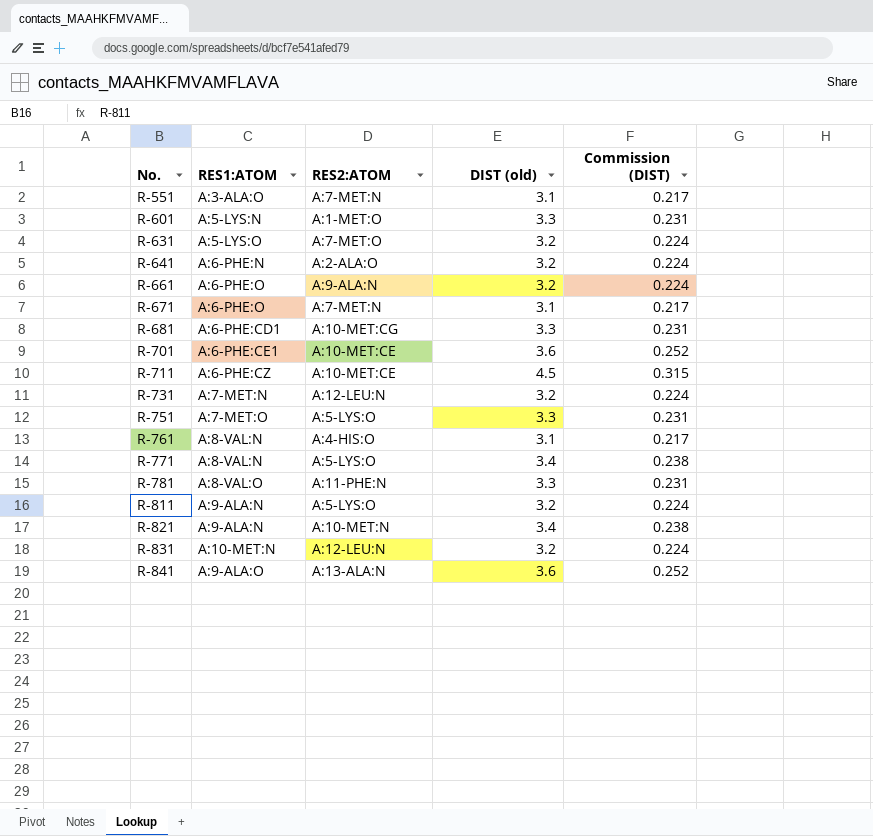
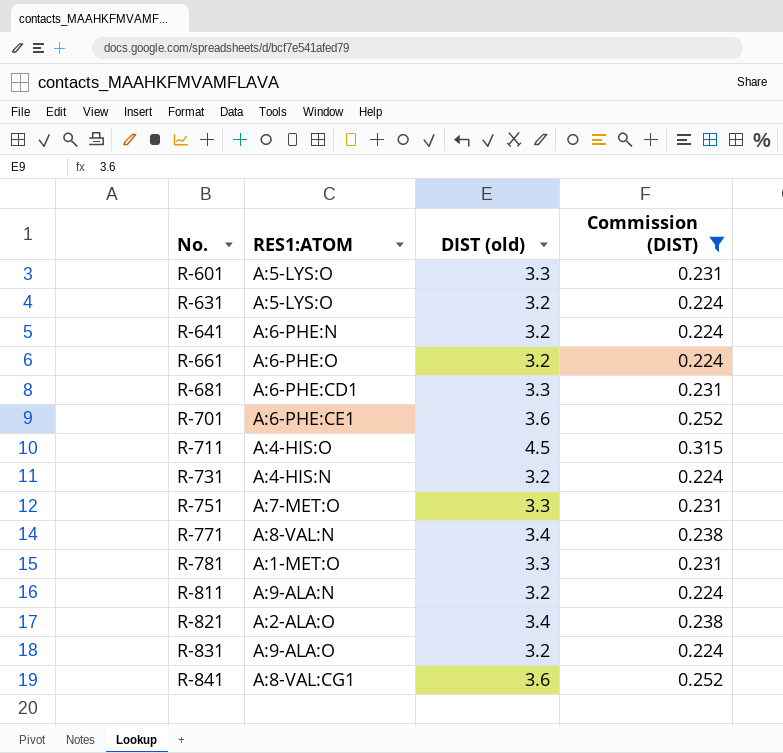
filter: none -> Commission (DIST) != 0.217
column RES2:ATOM | position: 3 -> none
R-601 | RES1:ATOM: A:5-LYS:N -> A:5-LYS:O
R-711 | RES1:ATOM: A:6-PHE:CZ -> A:4-HIS:O
R-731 | RES1:ATOM: A:7-MET:N -> A:4-HIS:N
R-781 | RES1:ATOM: A:8-VAL:O -> A:1-MET:O
R-821 | RES1:ATOM: A:9-ALA:N -> A:2-ALA:O
R-831 | RES1:ATOM: A:10-MET:N -> A:9-ALA:O
R-841 | RES1:ATOM: A:9-ALA:O -> A:8-VAL:CG1

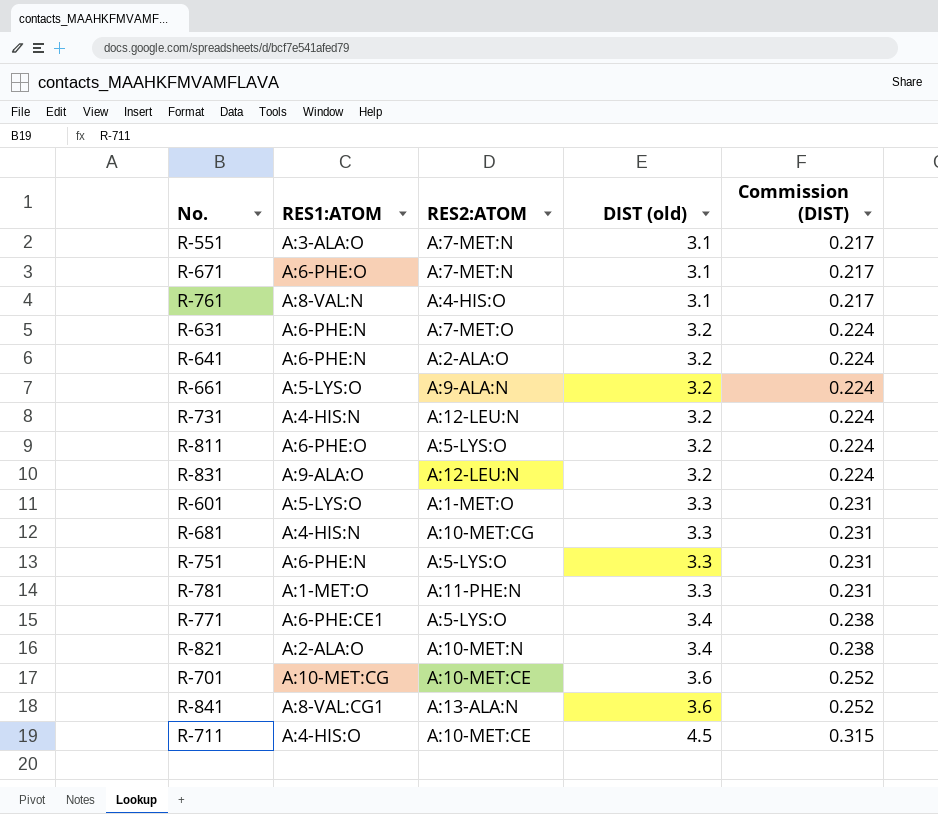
filter: Commission (DIST) != 0.217 -> none
row order: No. ascending -> DIST (old) ascending
column RES2:ATOM | position: none -> 3
R-631 | RES1:ATOM: A:5-LYS:O -> A:6-PHE:N
R-661 | RES1:ATOM: A:6-PHE:O -> A:5-LYS:O
R-811 | RES1:ATOM: A:9-ALA:N -> A:6-PHE:O
R-681 | RES1:ATOM: A:6-PHE:CD1 -> A:4-HIS:N
R-751 | RES1:ATOM: A:7-MET:O -> A:6-PHE:N
R-771 | RES1:ATOM: A:8-VAL:N -> A:6-PHE:CE1
R-701 | RES1:ATOM: A:6-PHE:CE1 -> A:10-MET:CG

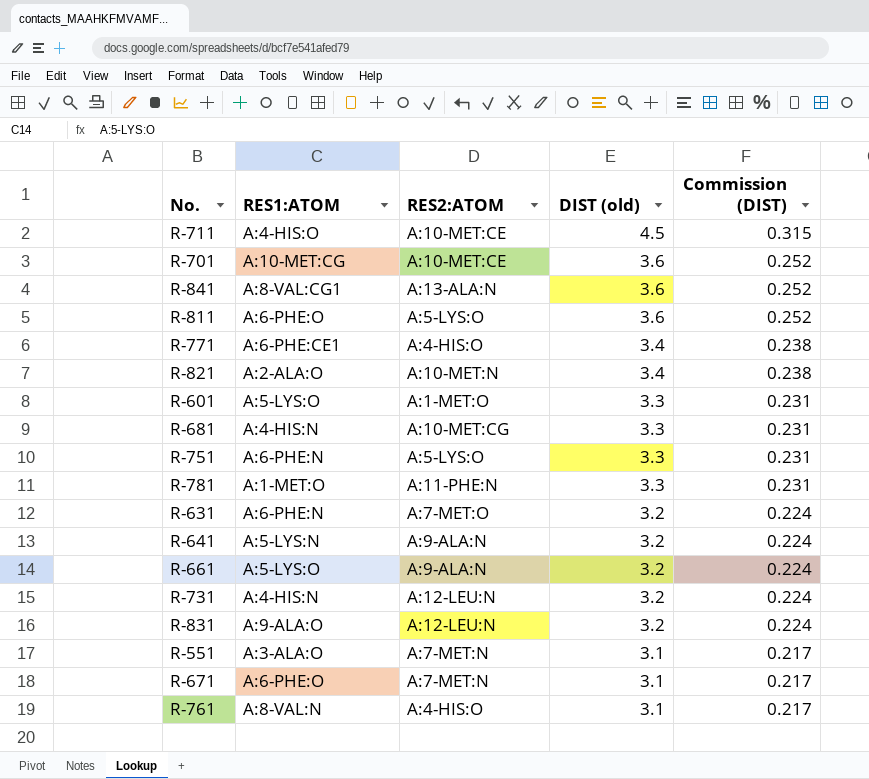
row order: DIST (old) ascending -> DIST (old) descending
R-811 | DIST (old): 3.2 -> 3.6
R-811 | Commission (DIST): 0.224 -> 0.252
R-771 | RES2:ATOM: A:5-LYS:O -> A:4-HIS:O
R-641 | RES1:ATOM: A:6-PHE:N -> A:5-LYS:N
R-641 | RES2:ATOM: A:2-ALA:O -> A:9-ALA:N

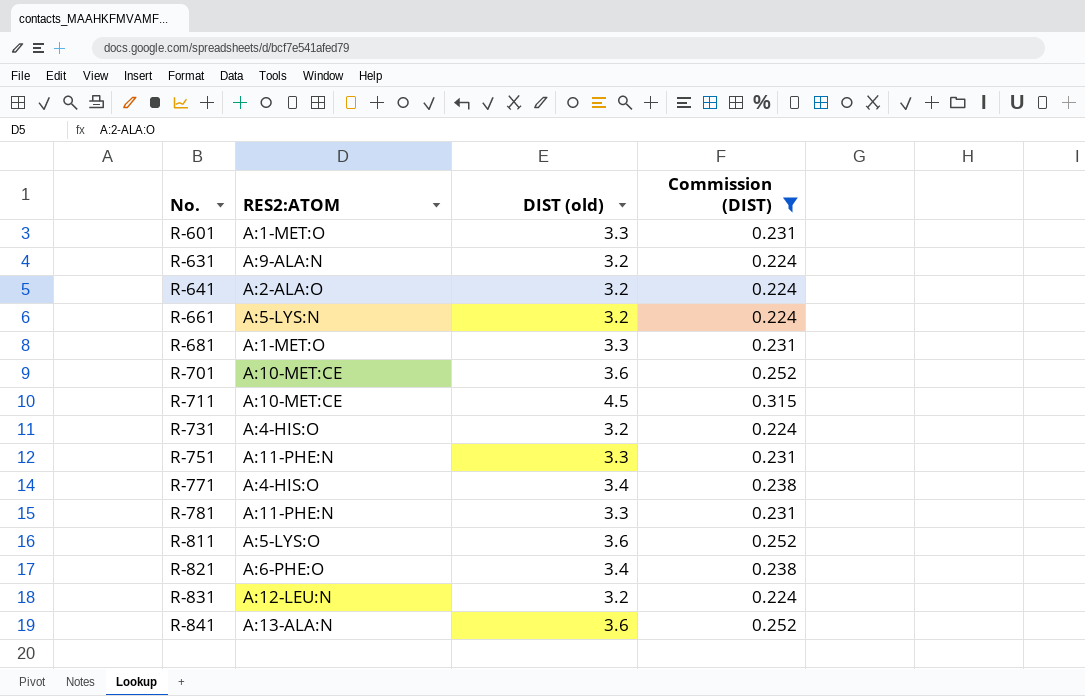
filter: none -> Commission (DIST) != 0.217
row order: DIST (old) descending -> No. ascending
column RES1:ATOM | position: 2 -> none
R-631 | RES2:ATOM: A:7-MET:O -> A:9-ALA:N
R-641 | RES2:ATOM: A:9-ALA:N -> A:2-ALA:O
R-661 | RES2:ATOM: A:9-ALA:N -> A:5-LYS:N
R-681 | RES2:ATOM: A:10-MET:CG -> A:1-MET:O
R-731 | RES2:ATOM: A:12-LEU:N -> A:4-HIS:O
R-751 | RES2:ATOM: A:5-LYS:O -> A:11-PHE:N
R-821 | RES2:ATOM: A:10-MET:N -> A:6-PHE:O

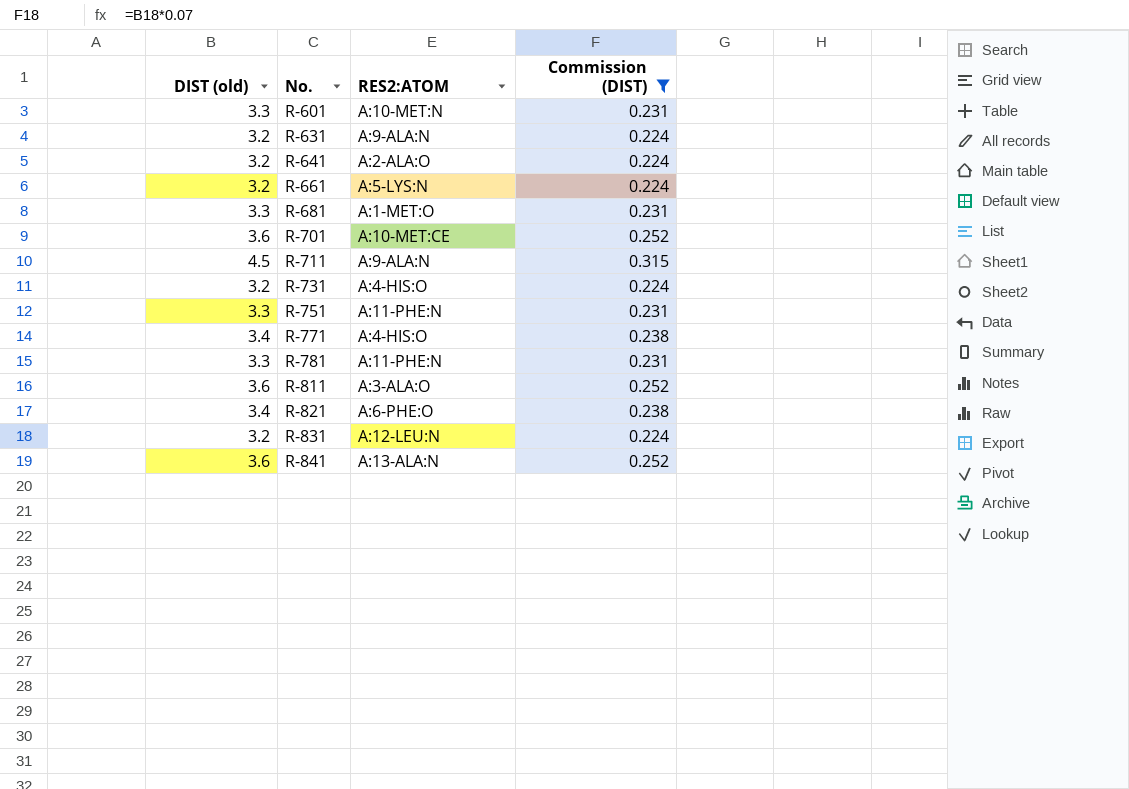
column DIST (old) | position: 3 -> 1
R-601 | RES2:ATOM: A:1-MET:O -> A:10-MET:N
R-711 | RES2:ATOM: A:10-MET:CE -> A:9-ALA:N
R-811 | RES2:ATOM: A:5-LYS:O -> A:3-ALA:O

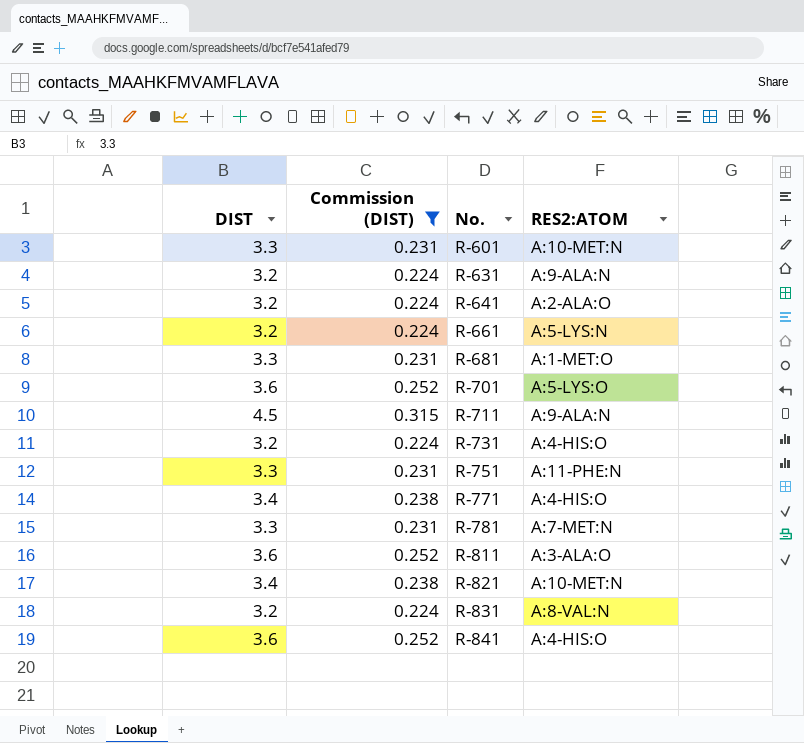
column name: DIST (old) -> DIST
column Commission (DIST) | position: 4 -> 2
R-701 | RES2:ATOM: A:10-MET:CE -> A:5-LYS:O
R-781 | RES2:ATOM: A:11-PHE:N -> A:7-MET:N
R-821 | RES2:ATOM: A:6-PHE:O -> A:10-MET:N
R-831 | RES2:ATOM: A:12-LEU:N -> A:8-VAL:N
R-841 | RES2:ATOM: A:13-ALA:N -> A:4-HIS:O

